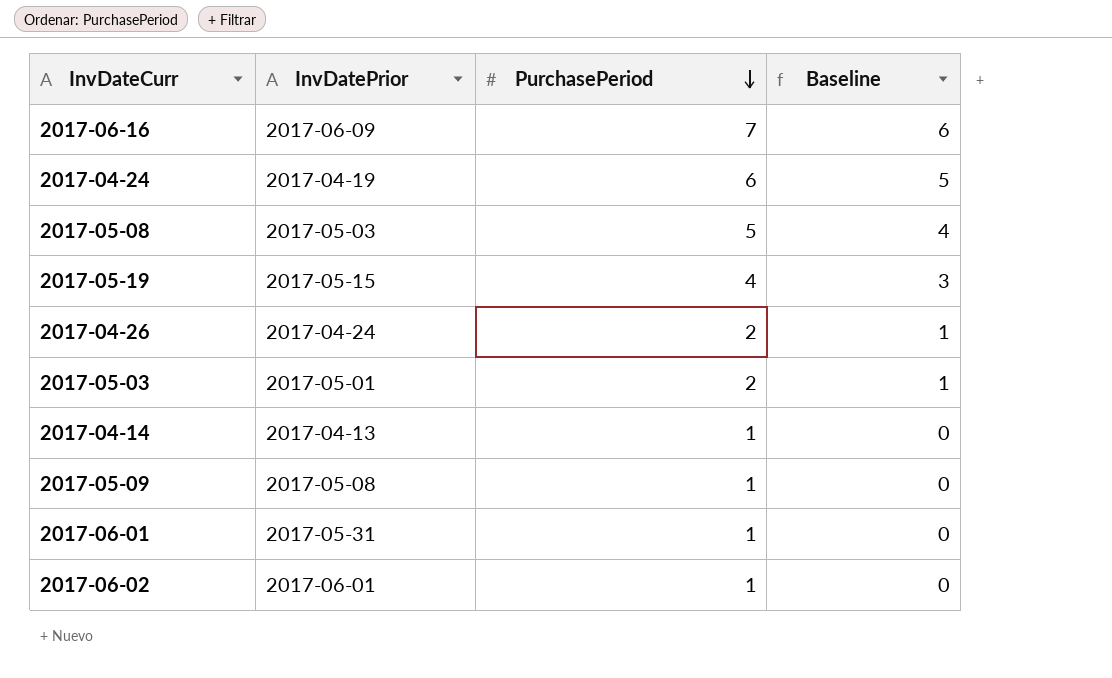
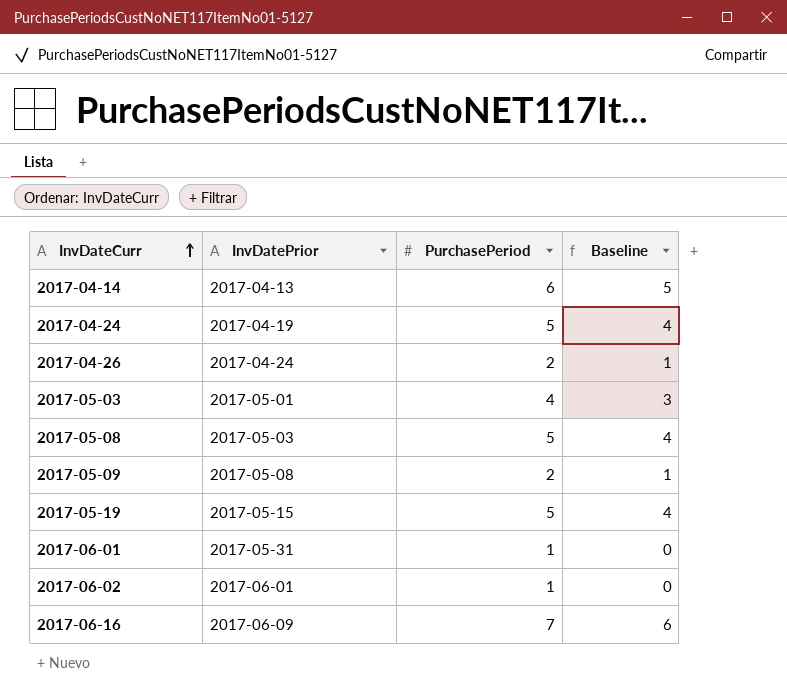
row order: PurchasePeriod descending -> InvDateCurr ascending
2017-04-14 | PurchasePeriod: 1 -> 6
2017-04-14 | Baseline: 0 -> 5
2017-04-24 | PurchasePeriod: 6 -> 5
2017-04-24 | Baseline: 5 -> 4
2017-05-03 | PurchasePeriod: 2 -> 4
2017-05-03 | Baseline: 1 -> 3
2017-05-09 | PurchasePeriod: 1 -> 2
2017-05-09 | Baseline: 0 -> 1
2017-05-19 | PurchasePeriod: 4 -> 5
2017-05-19 | Baseline: 3 -> 4

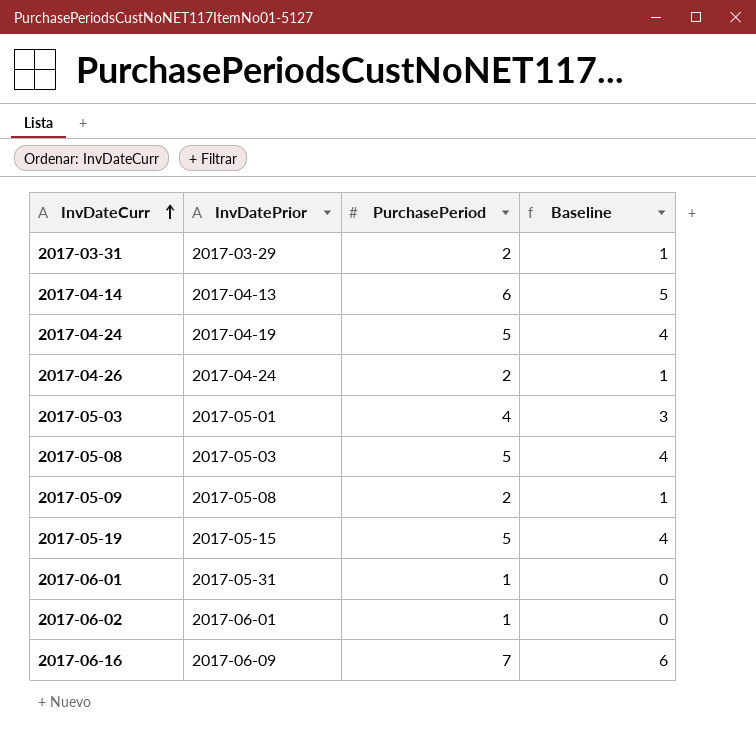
row 2017-03-31: none -> 2017-03-29 | 2 | 1

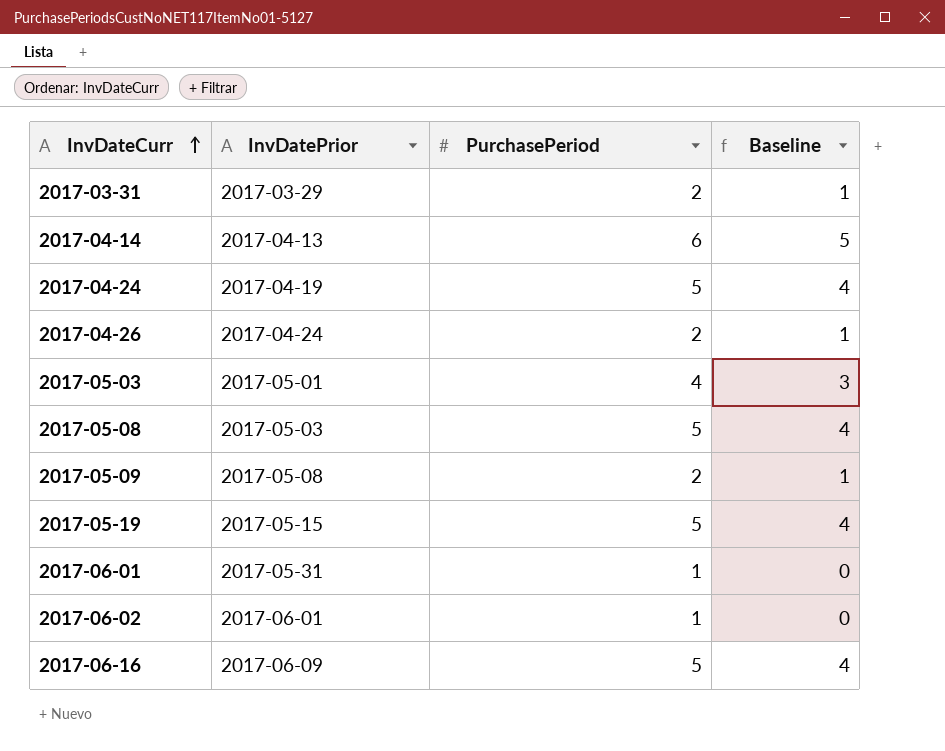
2017-06-16 | PurchasePeriod: 7 -> 5
2017-06-16 | Baseline: 6 -> 4

